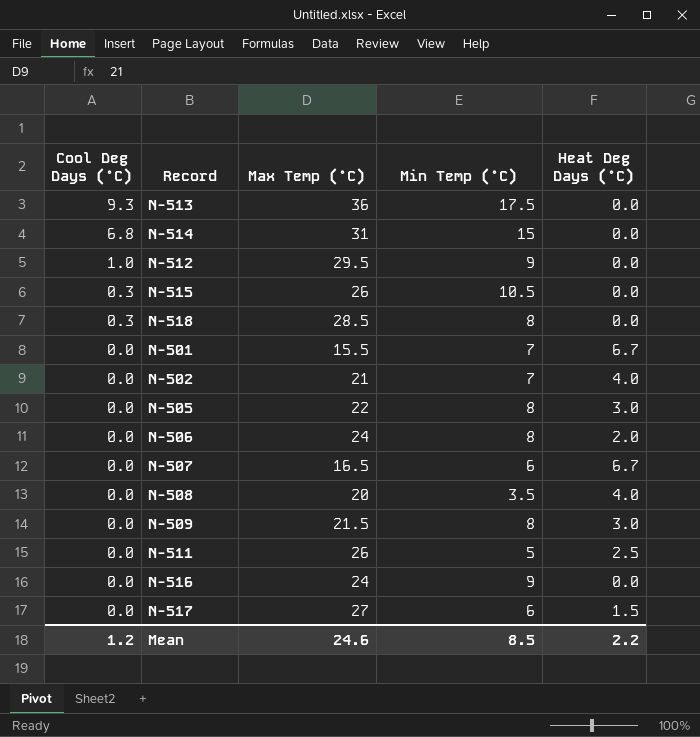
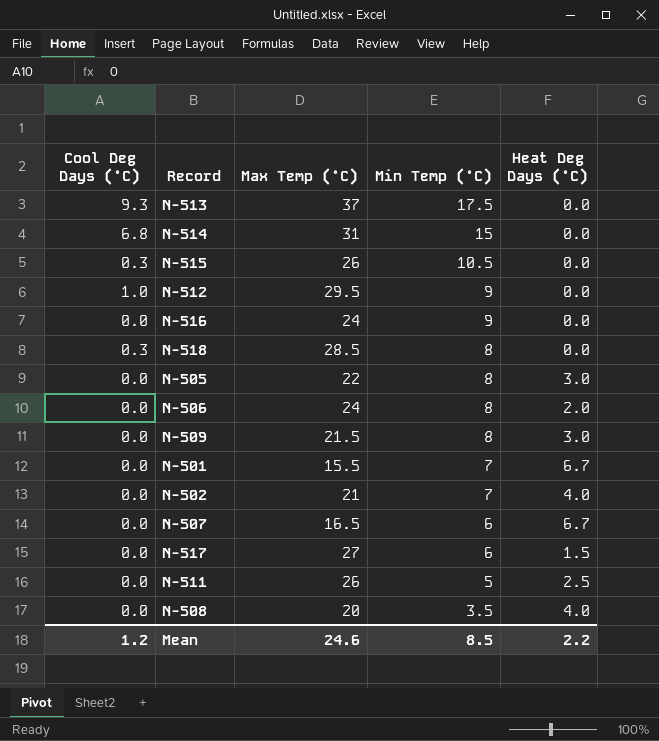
row order: Cool Deg Days (°C) descending -> Min Temp (°C) descending
N-513 | Max Temp (°C): 36 -> 37

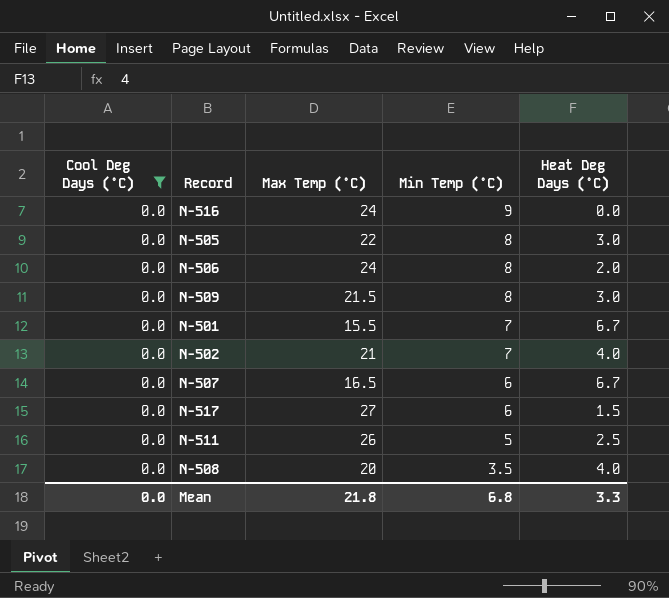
filter: none -> Cool Deg Days (°C) = 0.0
Mean | Cool Deg Days (°C): 1.2 -> 0.0
Mean | Max Temp (°C): 24.6 -> 21.8
Mean | Min Temp (°C): 8.5 -> 6.8
Mean | Heat Deg Days (°C): 2.2 -> 3.3

